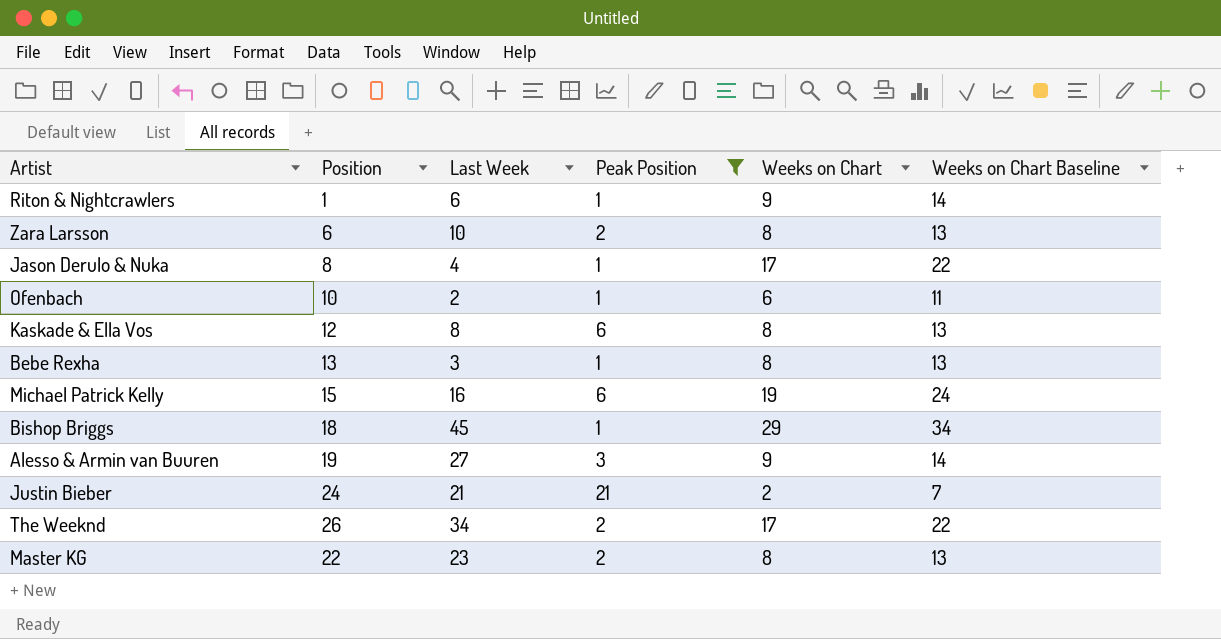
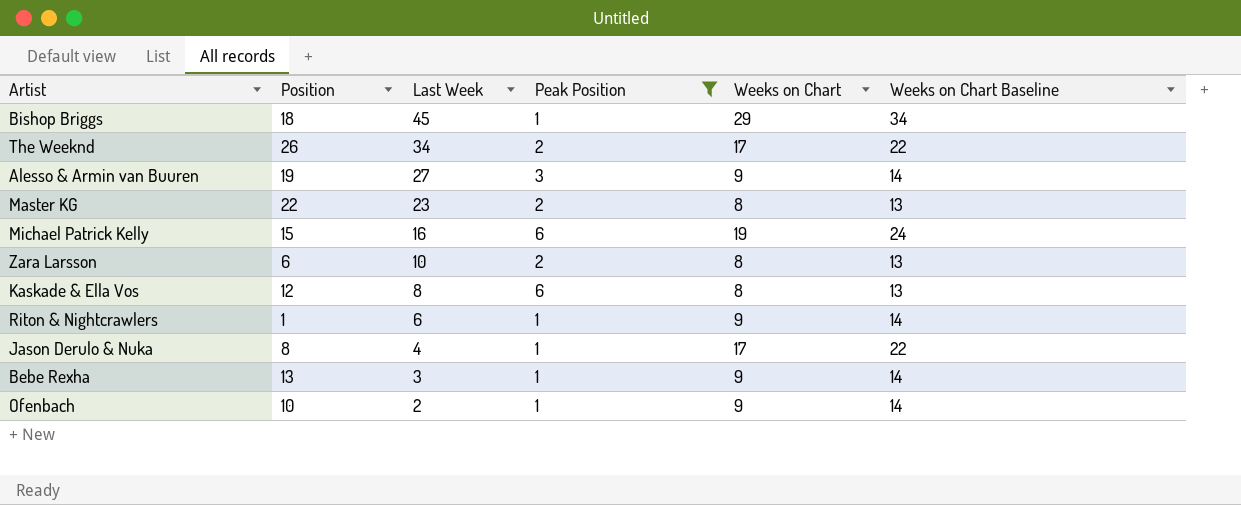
row order: none -> Last Week descending
row Justin Bieber: 24 | 21 | 21 | 2 | 7 -> none
Bebe Rexha | Weeks on Chart: 8 -> 9
Bebe Rexha | Weeks on Chart Baseline: 13 -> 14
Ofenbach | Weeks on Chart: 6 -> 9
Ofenbach | Weeks on Chart Baseline: 11 -> 14

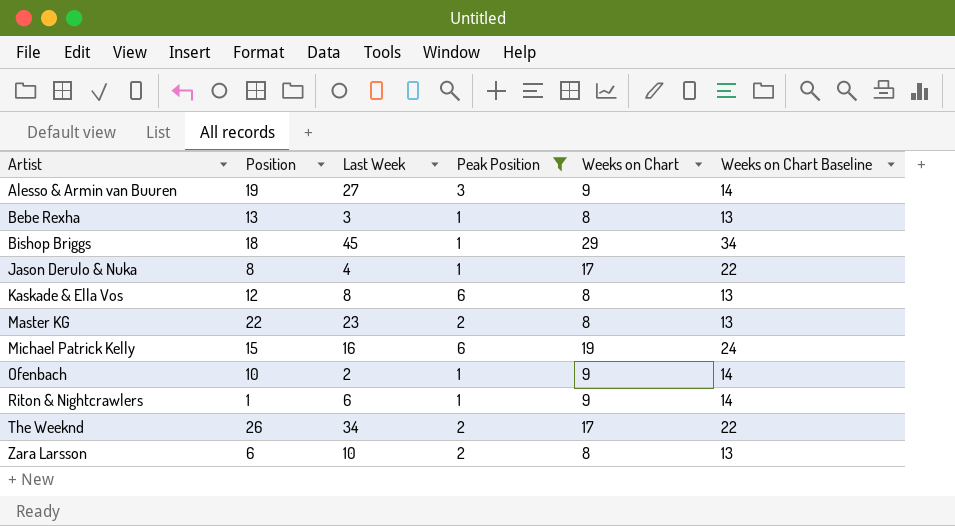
row order: Last Week descending -> Artist ascending
Bebe Rexha | Weeks on Chart: 9 -> 8
Bebe Rexha | Weeks on Chart Baseline: 14 -> 13

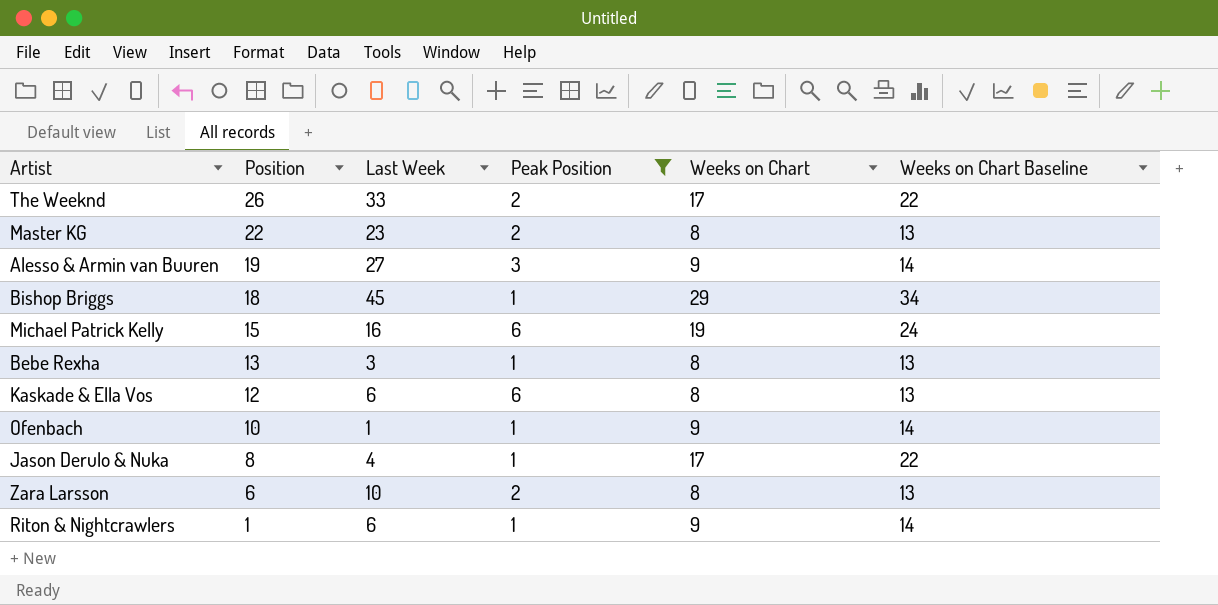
row order: Artist ascending -> Position descending
The Weeknd | Last Week: 34 -> 33
Kaskade & Ella Vos | Last Week: 8 -> 6
Ofenbach | Last Week: 2 -> 1

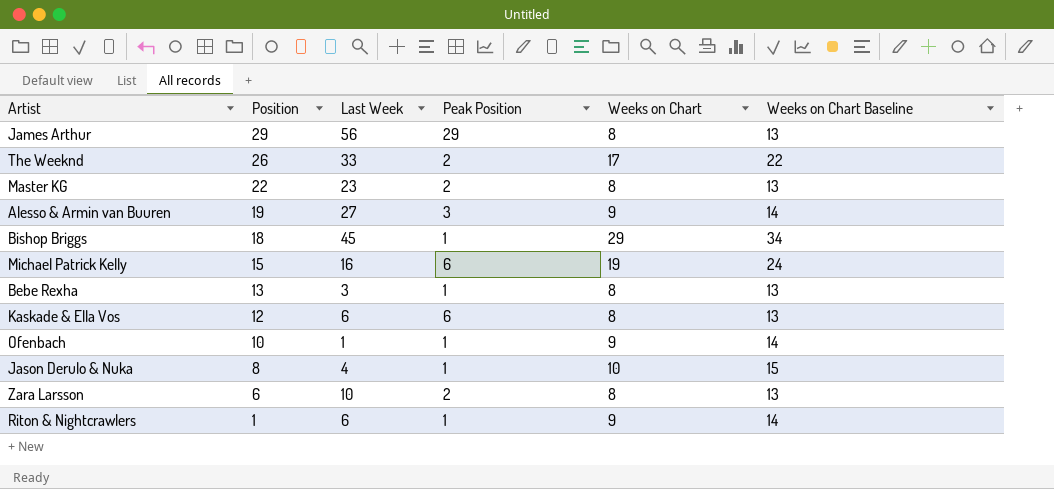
filter: Peak Position != 29 -> none
Jason Derulo & Nuka | Weeks on Chart: 17 -> 10
Jason Derulo & Nuka | Weeks on Chart Baseline: 22 -> 15

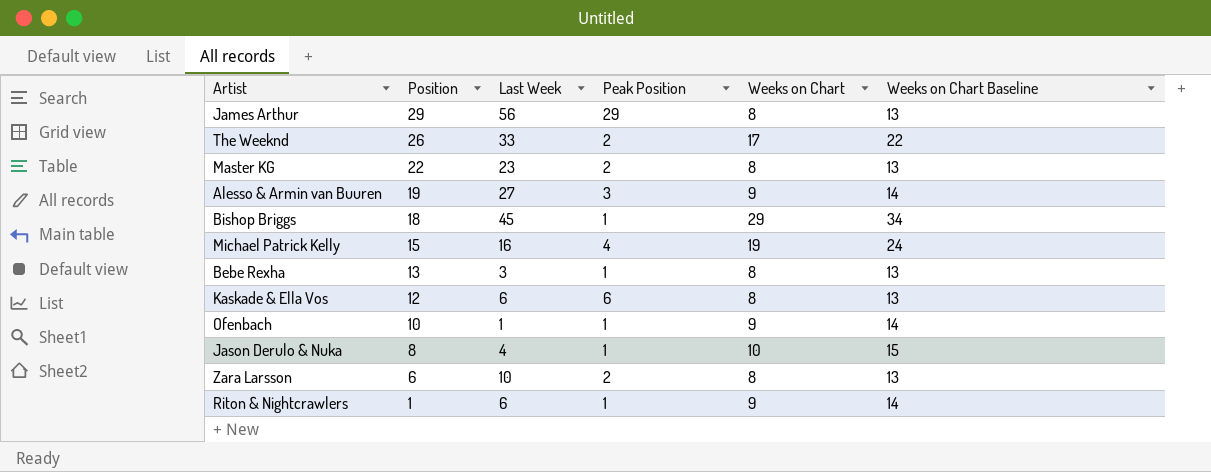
Michael Patrick Kelly | Peak Position: 6 -> 4

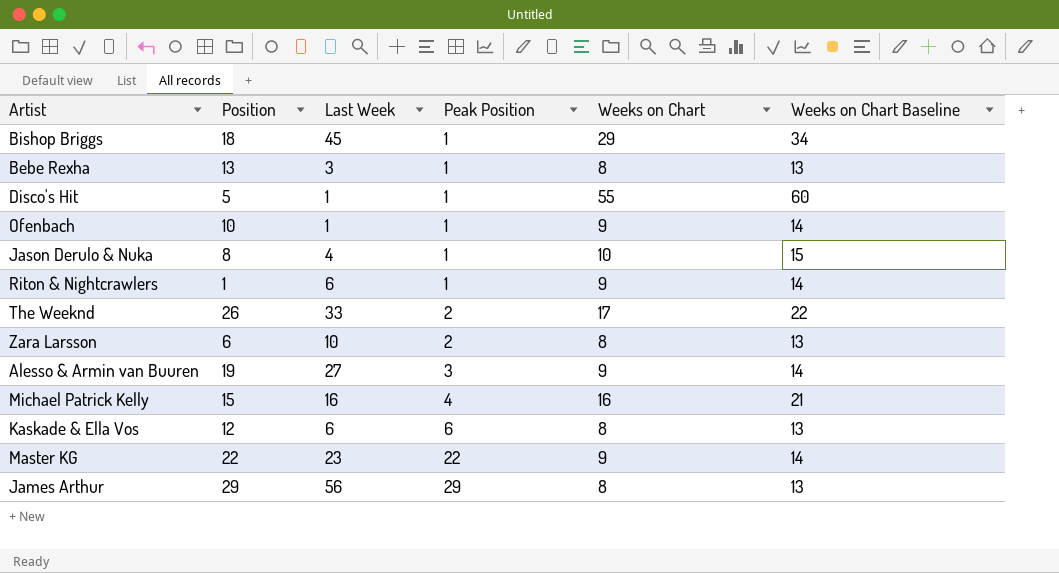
row order: Position descending -> Peak Position ascending
row Disco's Hit: none -> 5 | 1 | 1 | 55 | 60
Michael Patrick Kelly | Weeks on Chart: 19 -> 16
Michael Patrick Kelly | Weeks on Chart Baseline: 24 -> 21
Master KG | Peak Position: 2 -> 22
Master KG | Weeks on Chart: 8 -> 9
Master KG | Weeks on Chart Baseline: 13 -> 14

